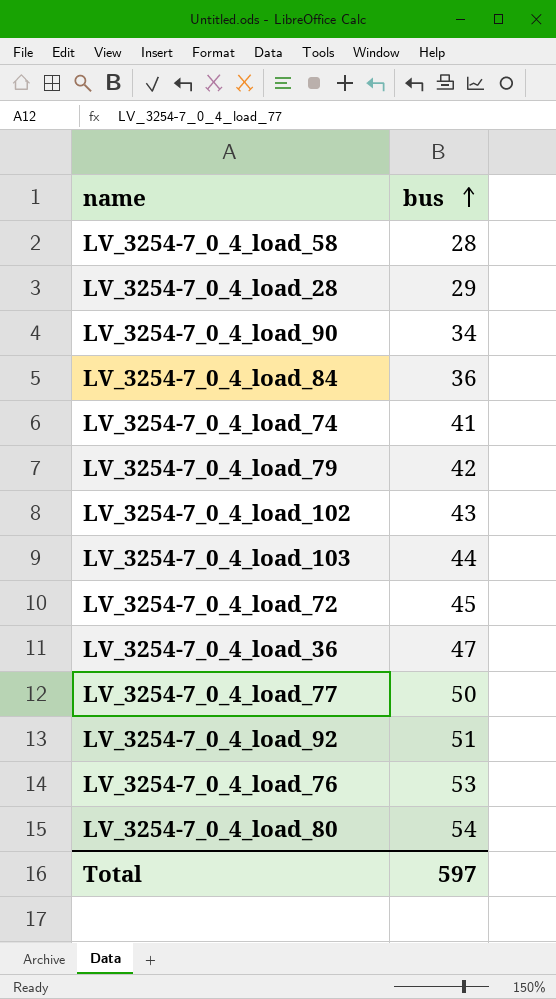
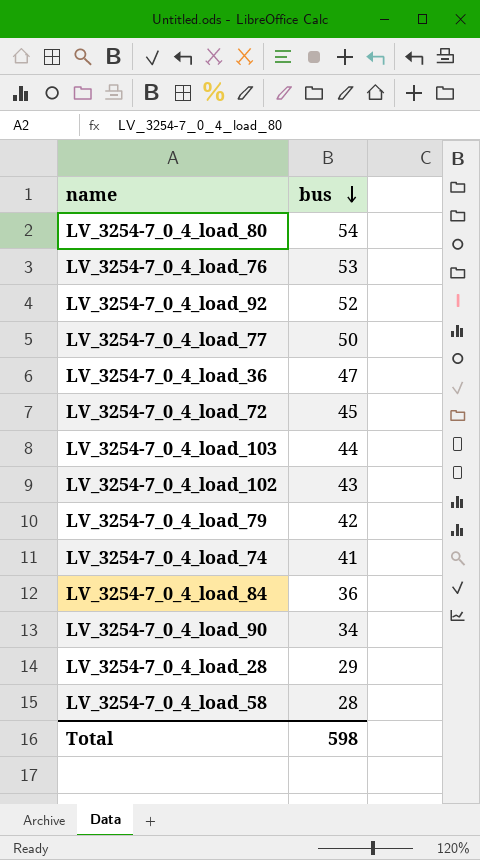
row order: bus ascending -> bus descending
LV_3254-7_0_4_load_92 | bus: 51 -> 52
Total | bus: 597 -> 598

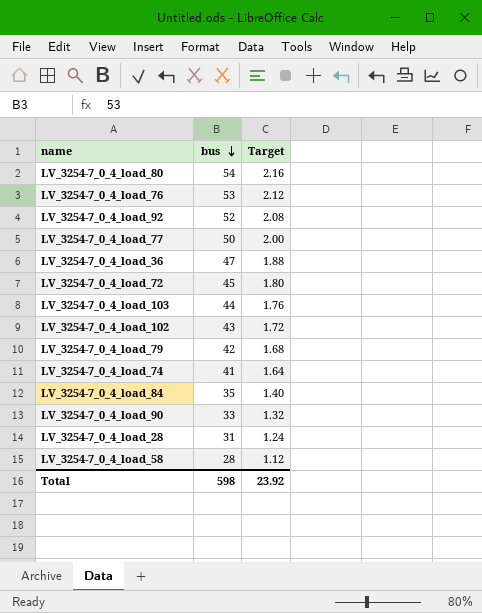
column Target | formula: none -> [bus] * 0.04
LV_3254-7_0_4_load_84 | bus: 36 -> 35
LV_3254-7_0_4_load_90 | bus: 34 -> 33
LV_3254-7_0_4_load_28 | bus: 29 -> 31

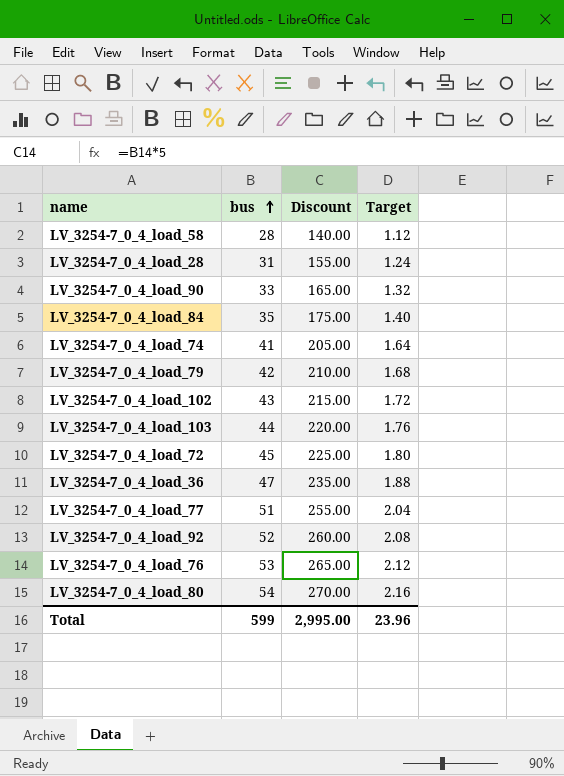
row order: bus descending -> bus ascending
column Discount | formula: none -> [bus] * 5
LV_3254-7_0_4_load_77 | bus: 50 -> 51
LV_3254-7_0_4_load_77 | Target: 2.00 -> 2.04
Total | bus: 598 -> 599
Total | Target: 23.92 -> 23.96

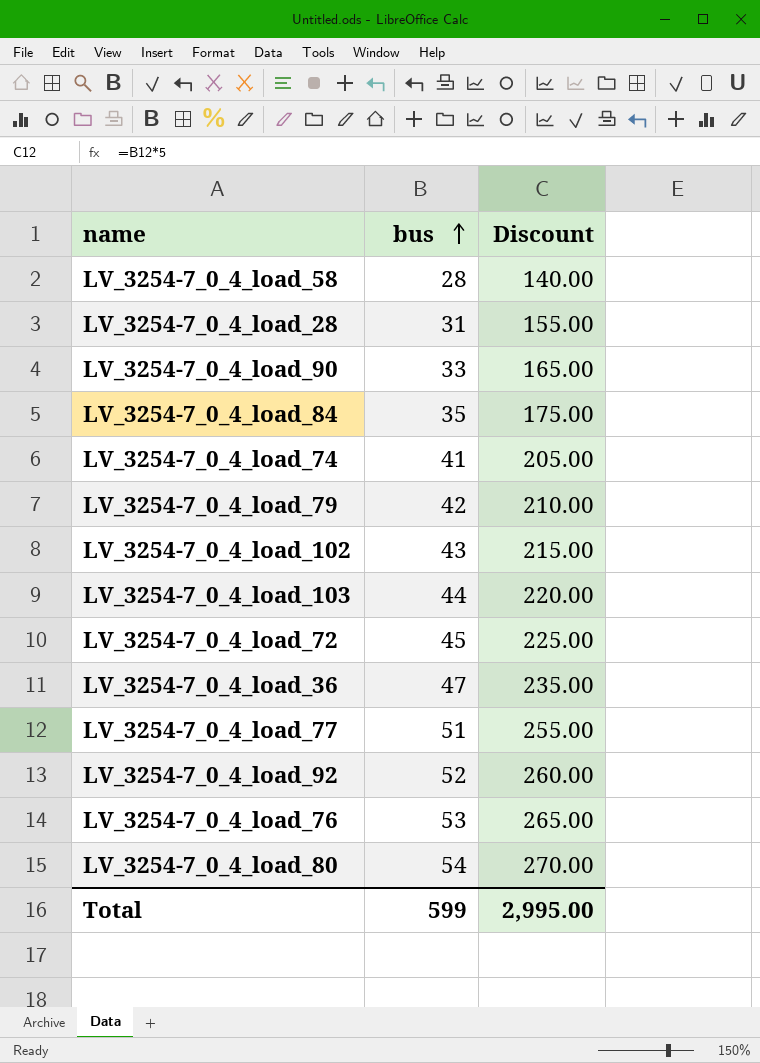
column Target | formula: [bus] * 0.04 -> none

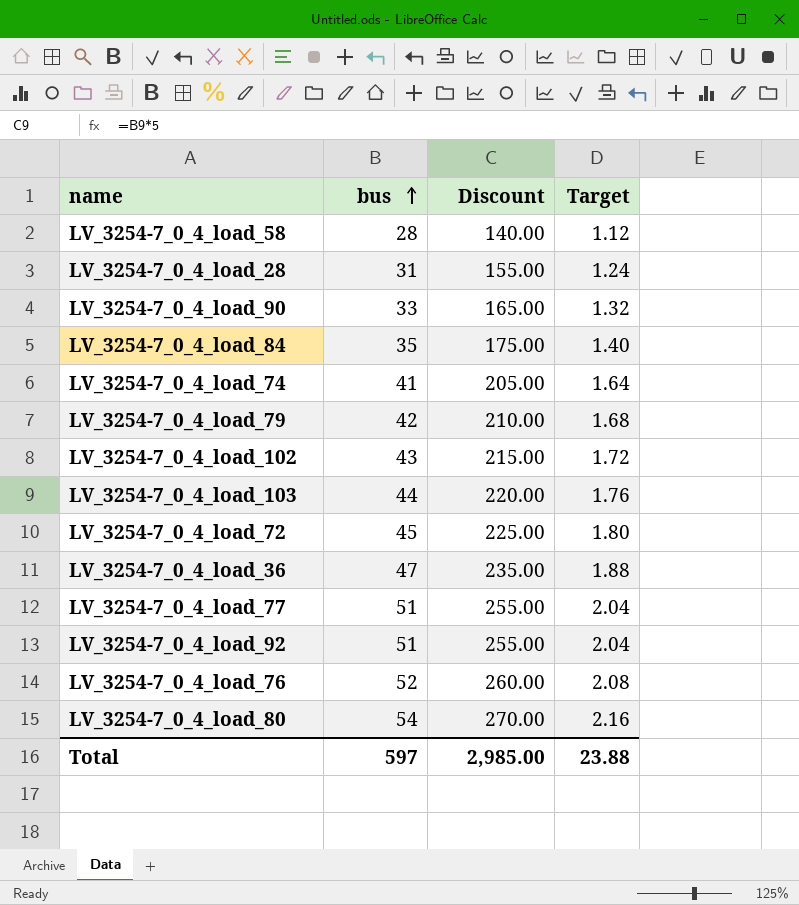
column Target | formula: none -> [bus] * 0.04
LV_3254-7_0_4_load_92 | bus: 52 -> 51
LV_3254-7_0_4_load_92 | Discount: 260.00 -> 255.00
LV_3254-7_0_4_load_76 | bus: 53 -> 52
LV_3254-7_0_4_load_76 | Discount: 265.00 -> 260.00
Total | bus: 599 -> 597
Total | Discount: 2,995.00 -> 2,985.00

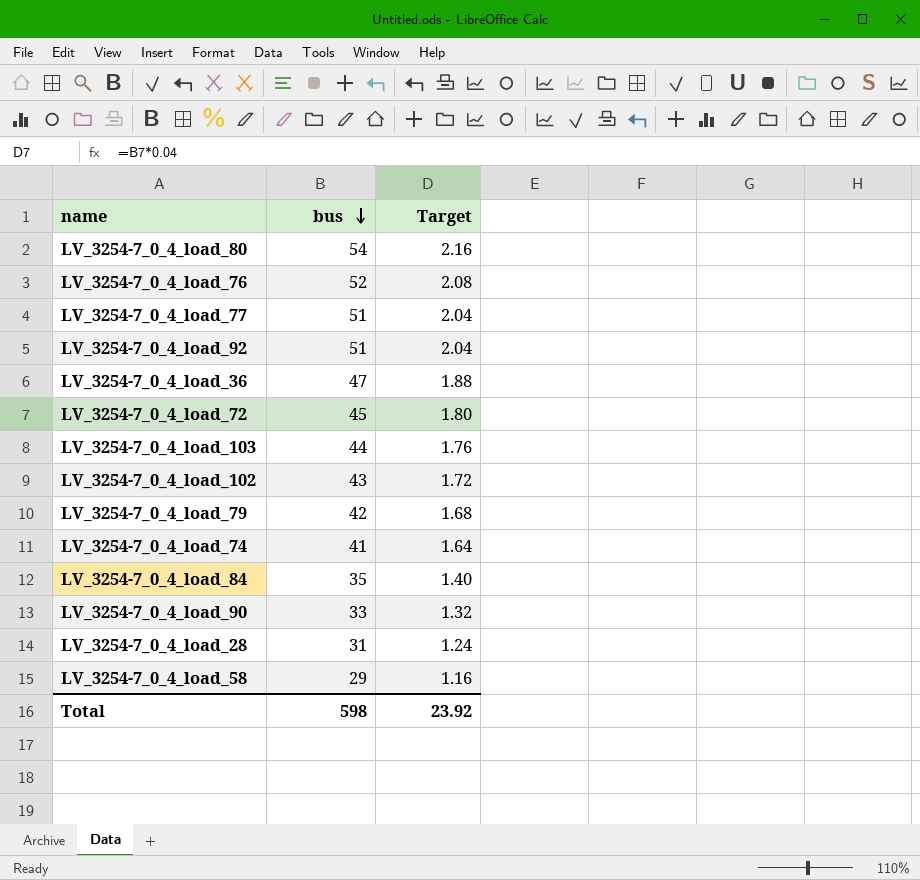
row order: bus ascending -> bus descending
column Discount | formula: [bus] * 5 -> none
LV_3254-7_0_4_load_58 | bus: 28 -> 29
LV_3254-7_0_4_load_58 | Target: 1.12 -> 1.16
Total | bus: 597 -> 598
Total | Target: 23.88 -> 23.92

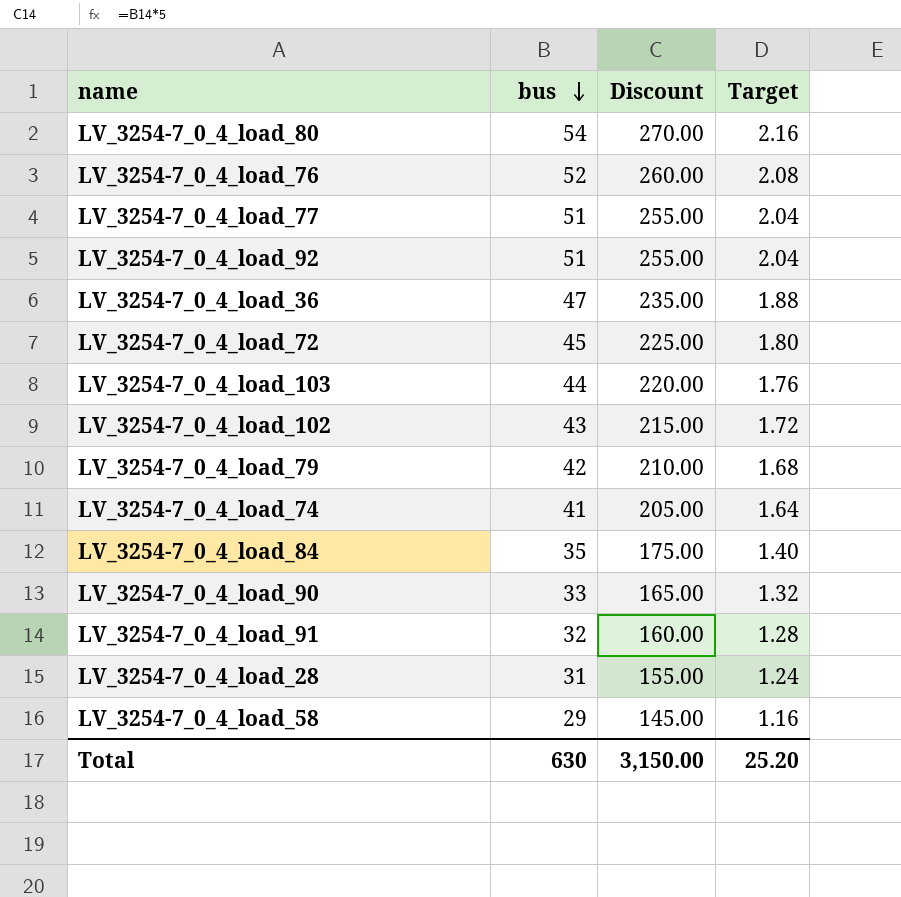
column Discount | formula: none -> [bus] * 5
row LV_3254-7_0_4_load_91: none -> 32 | 160.00 | 1.28
Total | bus: 598 -> 630
Total | Target: 23.92 -> 25.20

